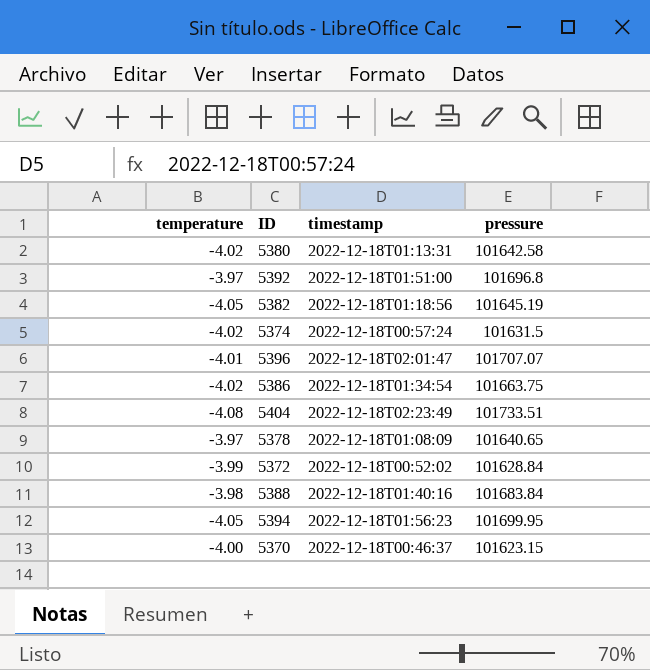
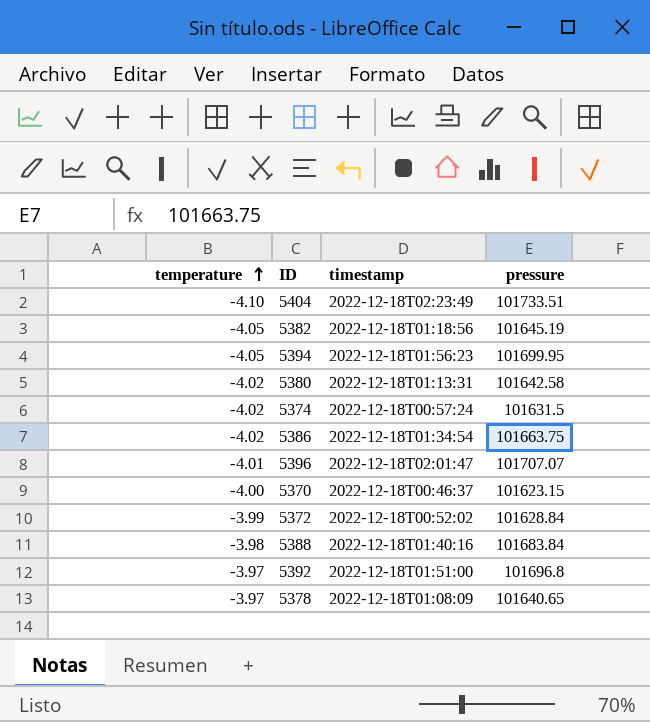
row order: none -> temperature ascending
5404 | temperature: -4.08 -> -4.10

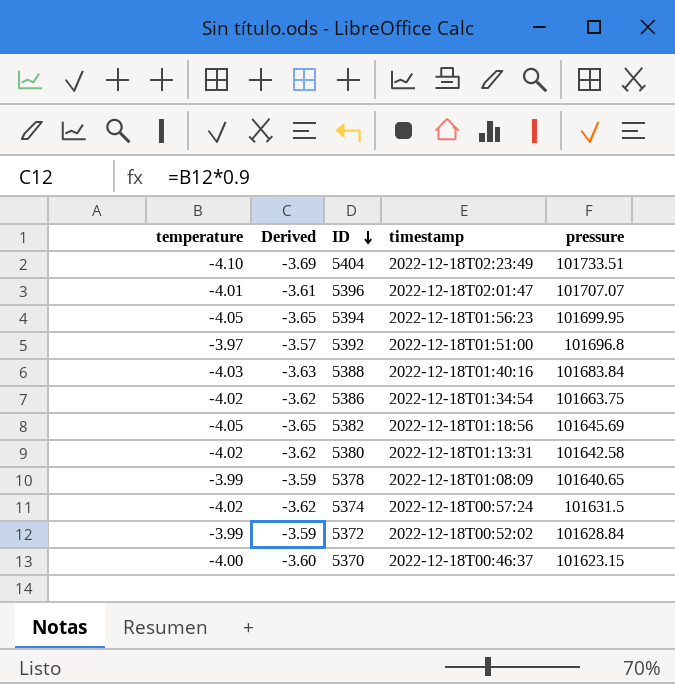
row order: temperature ascending -> ID descending
column Derived | formula: none -> [temperature] * 0.9
5388 | temperature: -3.98 -> -4.03
5382 | pressure: 101645.19 -> 101645.69
5378 | temperature: -3.97 -> -3.99

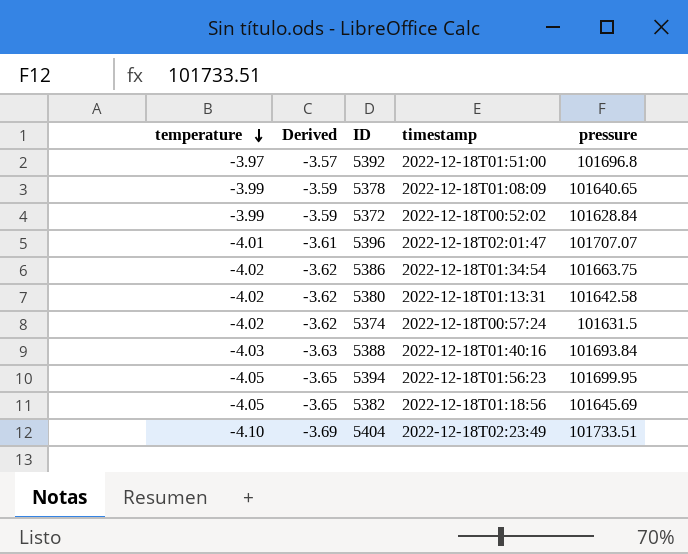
row order: ID descending -> temperature descending
row 5370: -4.00 | -3.60 | 2022-12-18T00:46:37 | 101623.15 -> none
5388 | pressure: 101683.84 -> 101693.84

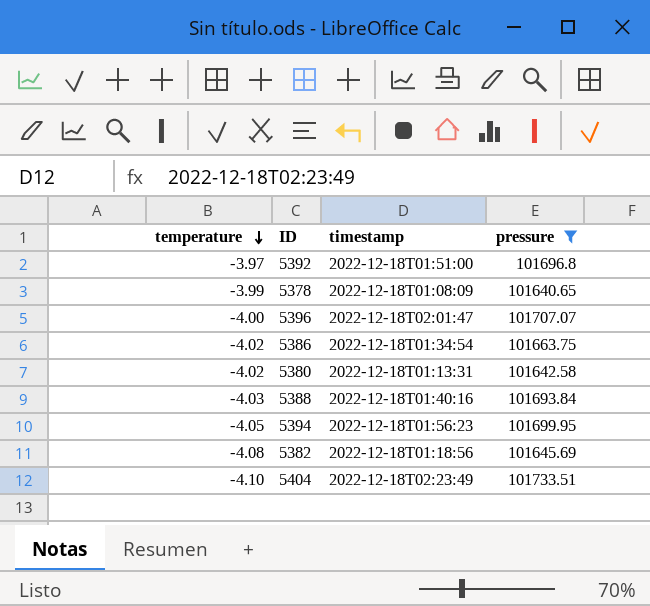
filter: none -> pressure >= 101640.65
column Derived | formula: [temperature] * 0.9 -> none
5396 | temperature: -4.01 -> -4.00
5382 | temperature: -4.05 -> -4.08

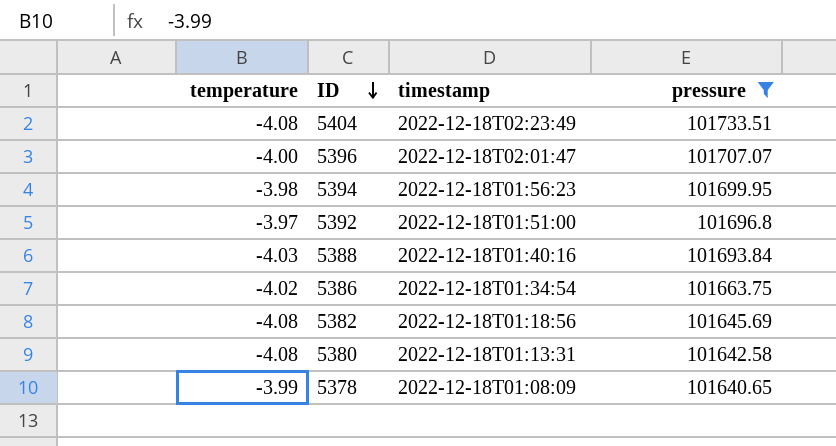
row order: temperature descending -> ID descending
5404 | temperature: -4.10 -> -4.08
5394 | temperature: -4.05 -> -3.98
5380 | temperature: -4.02 -> -4.08

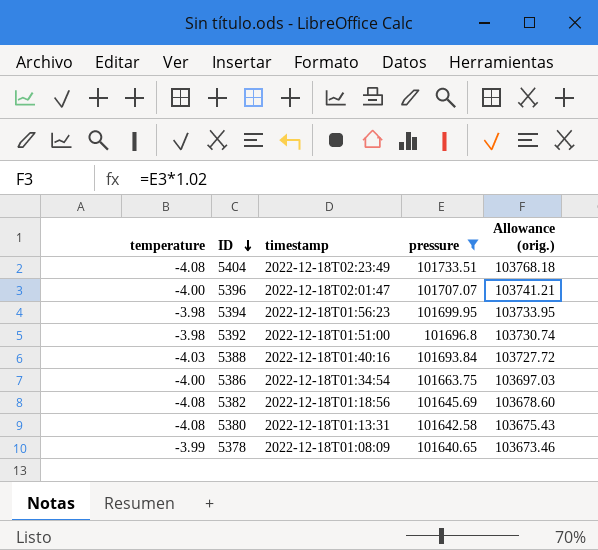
column Allowance (orig.) | formula: none -> [pressure] * 1.02
5392 | temperature: -3.97 -> -3.98
5386 | temperature: -4.02 -> -4.00

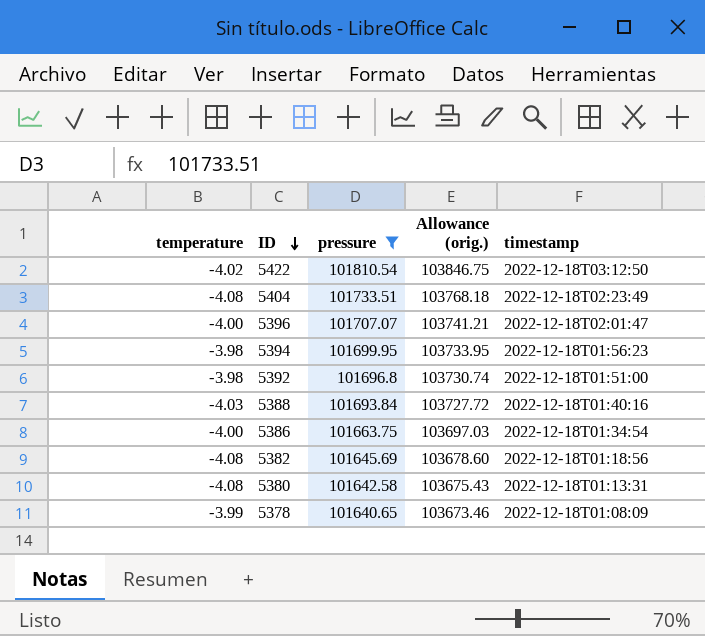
column timestamp | position: 3 -> 5
row 5422: none -> -4.02 | 101810.54 | 103846.75 | 2022-12-18T03:12:50

